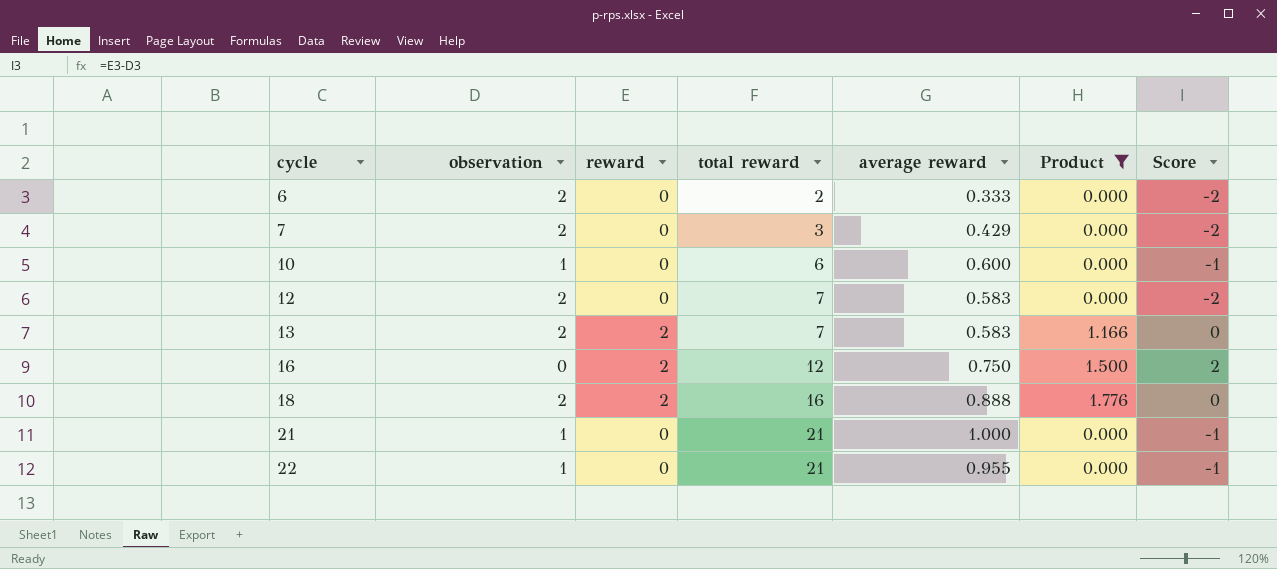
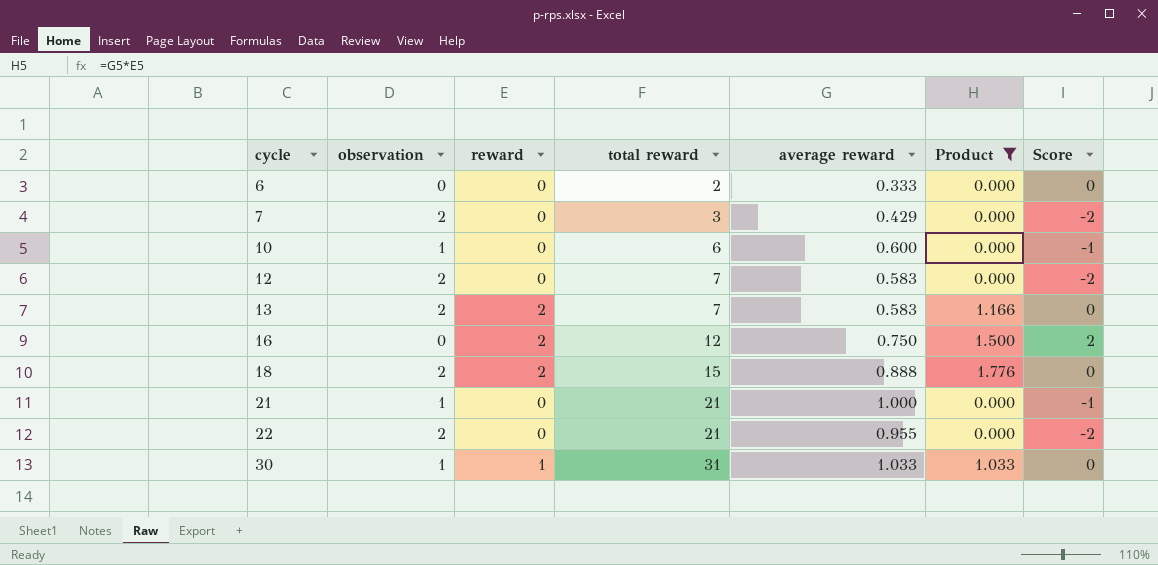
6 | observation: 2 -> 0
6 | Score: -2 -> 0
18 | total reward: 16 -> 15
22 | observation: 1 -> 2
22 | Score: -1 -> -2
row 30: none -> 1 | 1 | 31 | 1.033 | 1.033 | 0

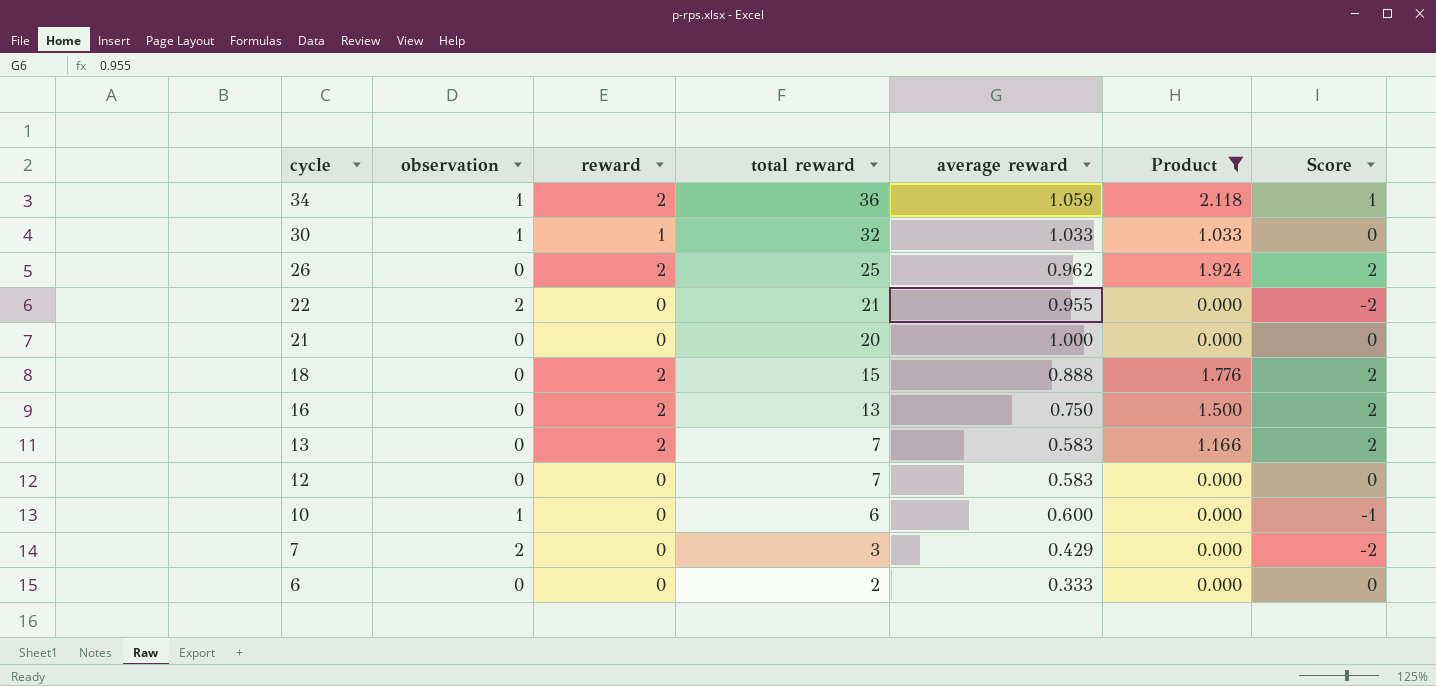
row order: cycle ascending -> cycle descending
row 34: none -> 1 | 2 | 36 | 1.059 | 2.118 | 1
30 | total reward: 31 -> 32
row 26: none -> 0 | 2 | 25 | 0.962 | 1.924 | 2
21 | observation: 1 -> 0
21 | total reward: 21 -> 20
21 | Score: -1 -> 0
18 | observation: 2 -> 0
18 | Score: 0 -> 2
16 | total reward: 12 -> 13
13 | observation: 2 -> 0
13 | Score: 0 -> 2
12 | observation: 2 -> 0
12 | Score: -2 -> 0

